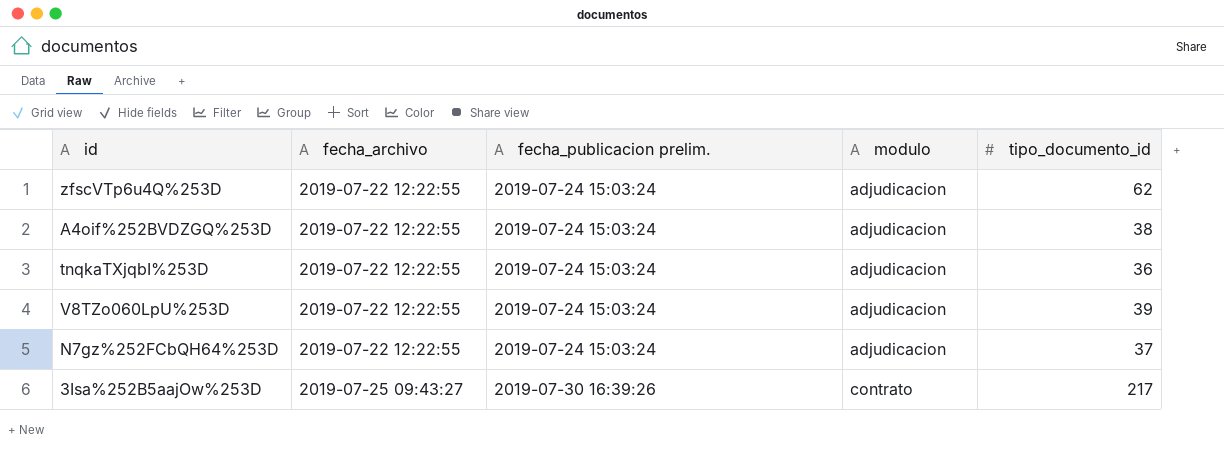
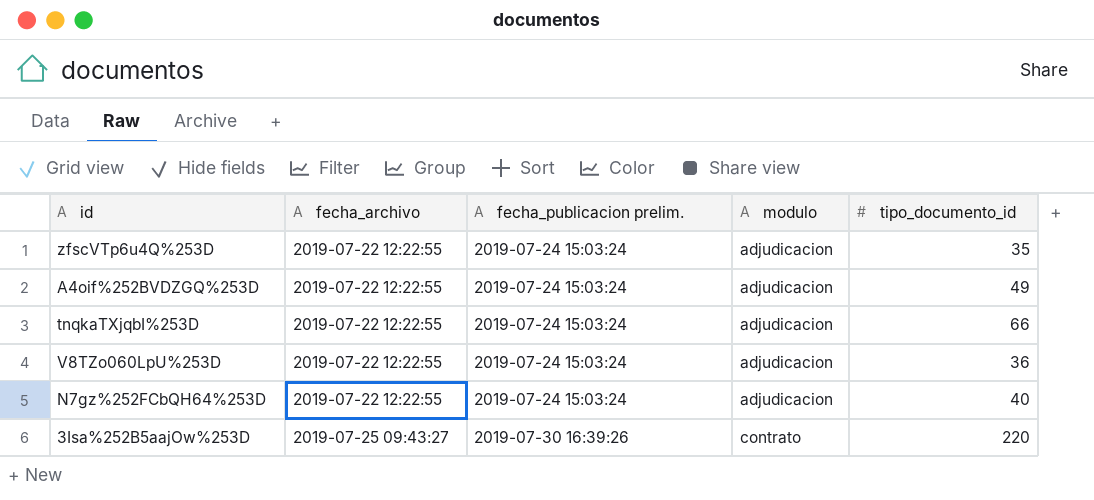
zfscVTp6u4Q%253D | tipo_documento_id: 62 -> 35
A4oif%252BVDZGQ%253D | tipo_documento_id: 38 -> 49
tnqkaTXjqbI%253D | tipo_documento_id: 36 -> 66
V8TZo060LpU%253D | tipo_documento_id: 39 -> 36
N7gz%252FCbQH64%253D | tipo_documento_id: 37 -> 40
3Isa%252B5aajOw%253D | tipo_documento_id: 217 -> 220

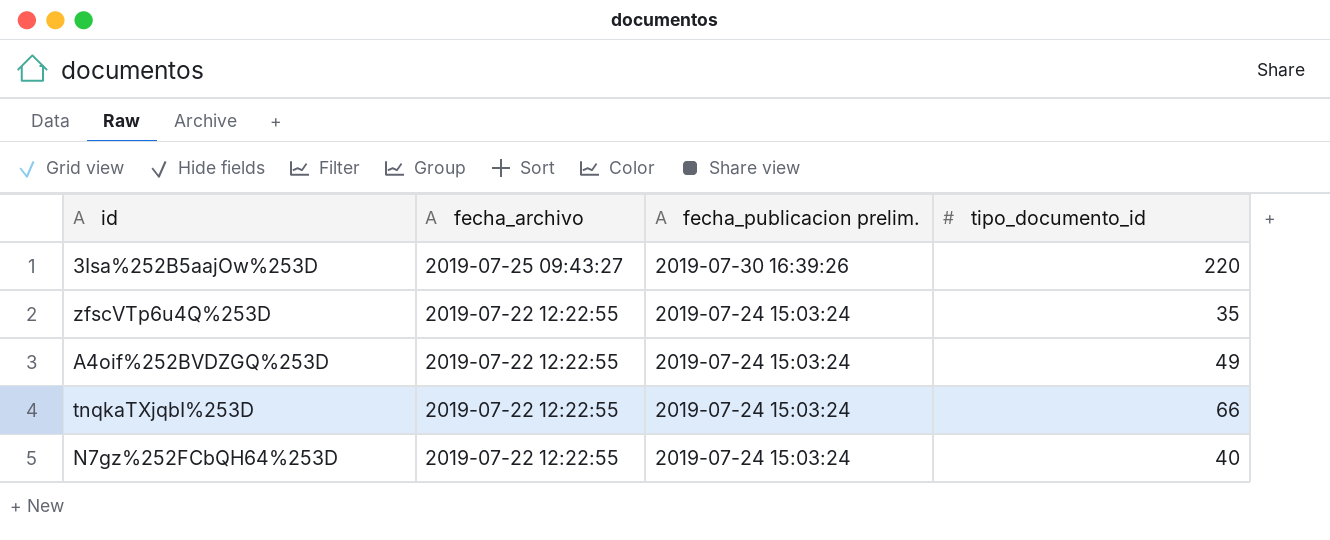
row order: fecha_archivo ascending -> fecha_archivo descending
column modulo | position: 4 -> none
row V8TZo060LpU%253D: 2019-07-22 12:22:55 | 2019-07-24 15:03:24 | adjudicacion | 36 -> none

